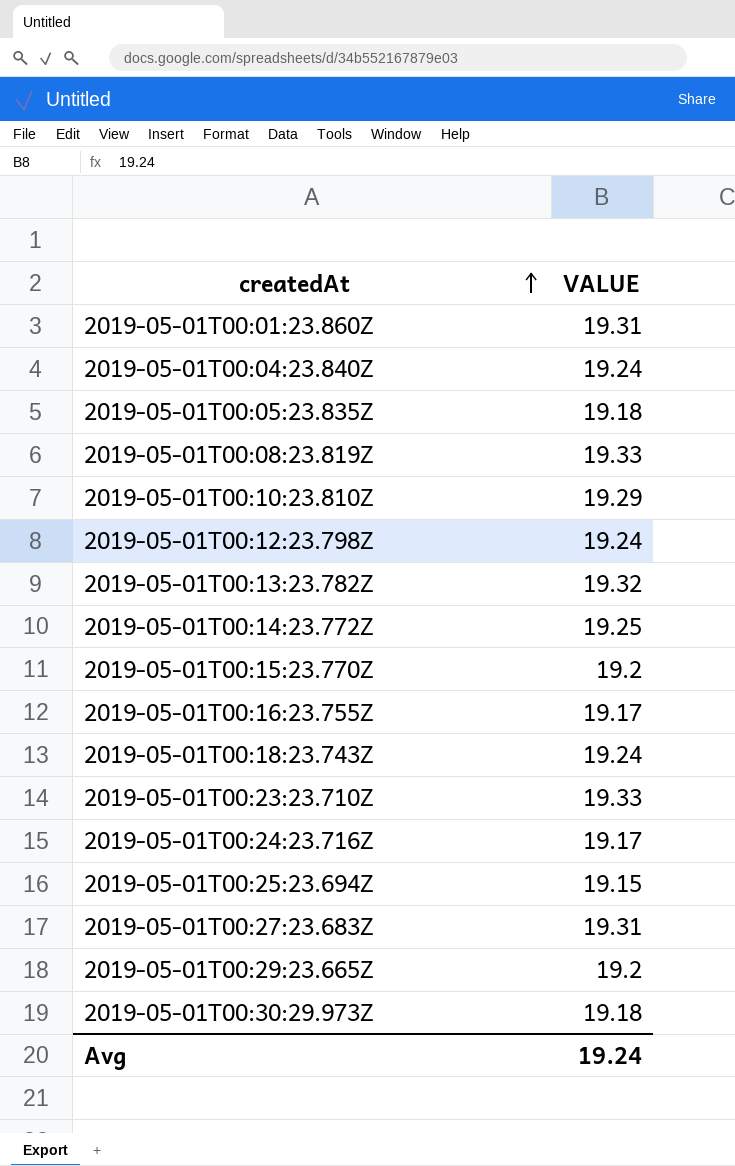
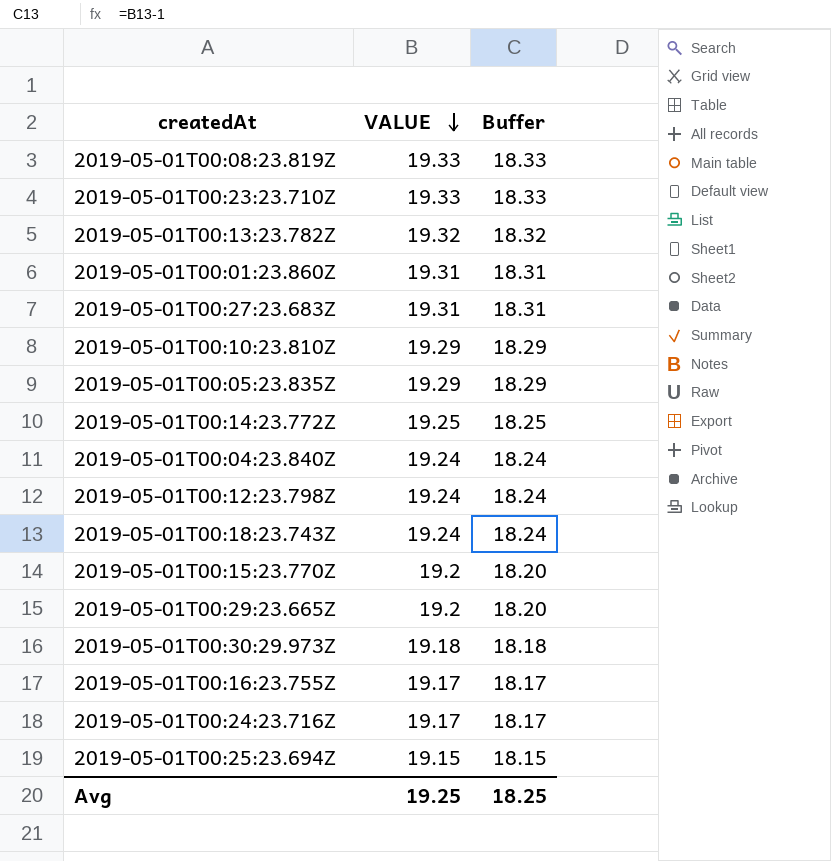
row order: createdAt ascending -> VALUE descending
column Buffer | formula: none -> [VALUE] - 1
2019-05-01T00:05:23.835Z | VALUE: 19.18 -> 19.29
Avg | VALUE: 19.24 -> 19.25

